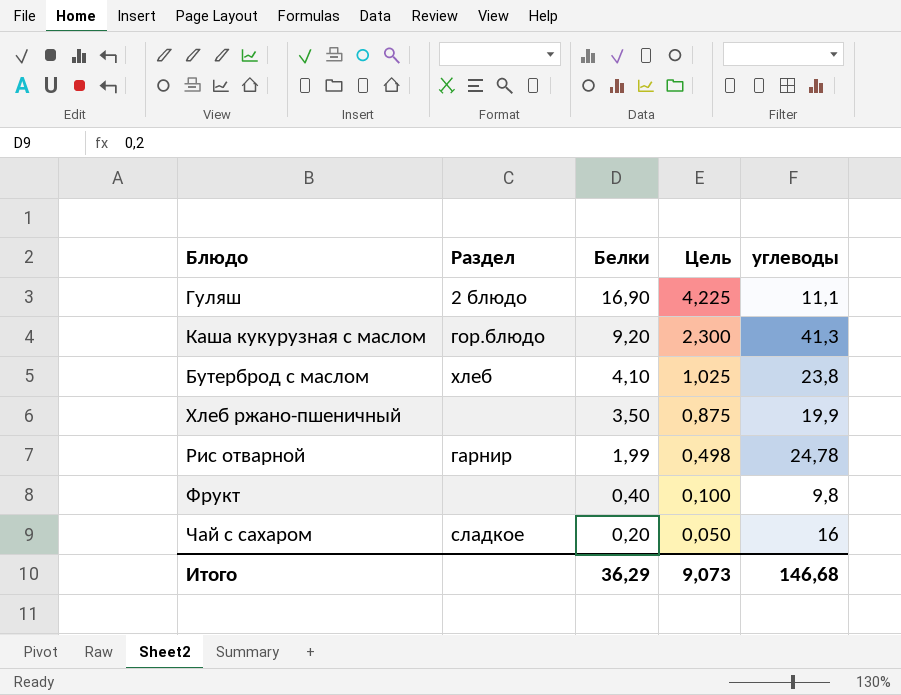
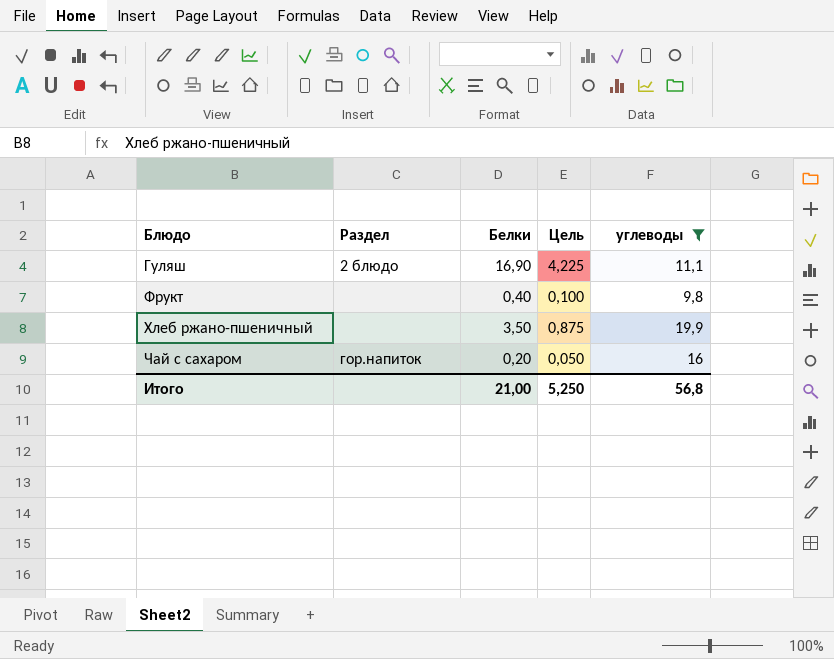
filter: none -> углеводы <= 19,9
row order: Белки descending -> Блюдо ascending
Чай с сахаром | Раздел: сладкое -> гор.напиток
Итого | Белки: 36,29 -> 21,00
Итого | Цель: 9,073 -> 5,250
Итого | углеводы: 146,68 -> 56,8

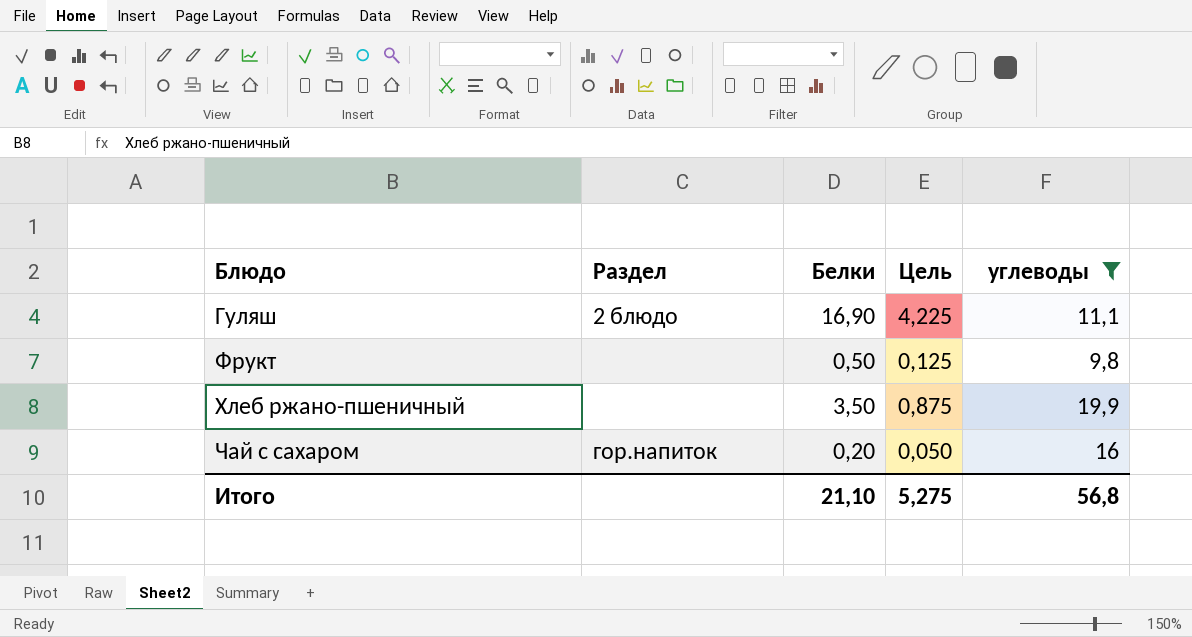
Фрукт | Белки: 0,40 -> 0,50
Фрукт | Цель: 0,100 -> 0,125
Итого | Белки: 21,00 -> 21,10
Итого | Цель: 5,250 -> 5,275

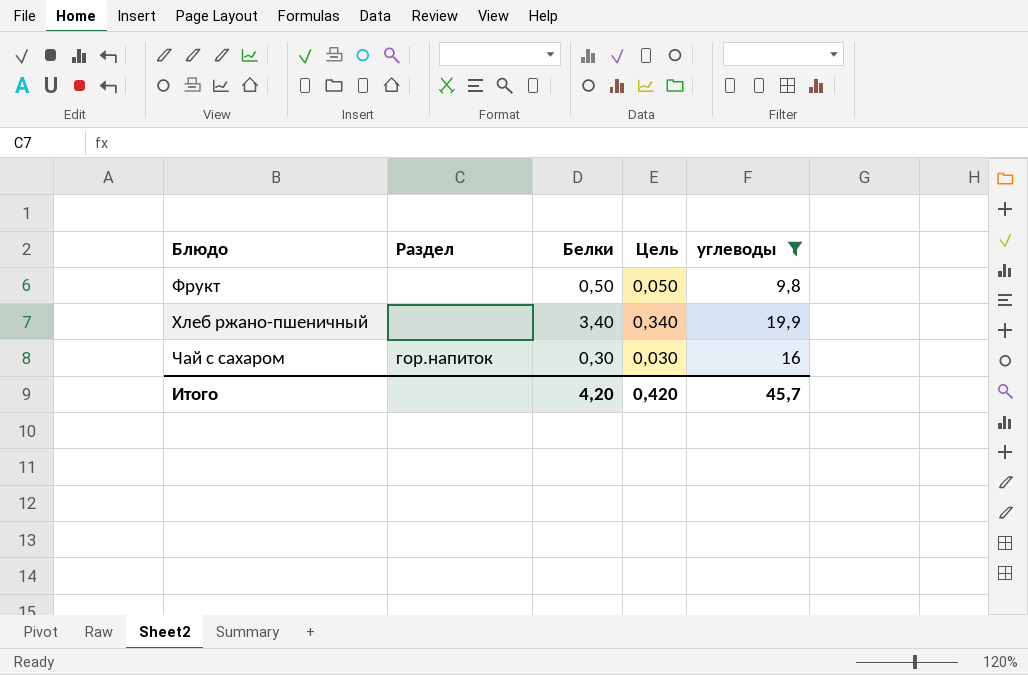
column Цель | formula: [Белки] * 0,25 -> [Белки] * 0,1
row Гуляш: 2 блюдо | 16,90 | 4,225 | 11,1 -> none
Хлеб ржано-пшеничный | Белки: 3,50 -> 3,40
Чай с сахаром | Белки: 0,20 -> 0,30
Итого | Белки: 21,10 -> 4,20
Итого | Цель: 5,275 -> 0,420
Итого | углеводы: 56,8 -> 45,7

